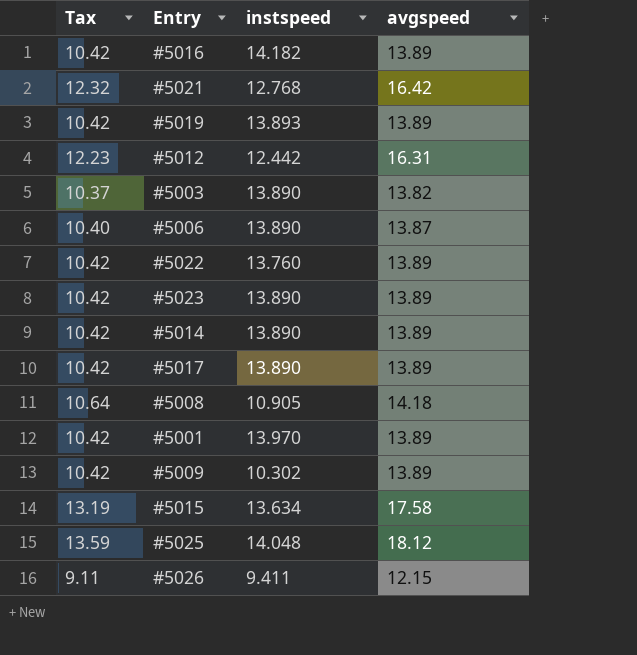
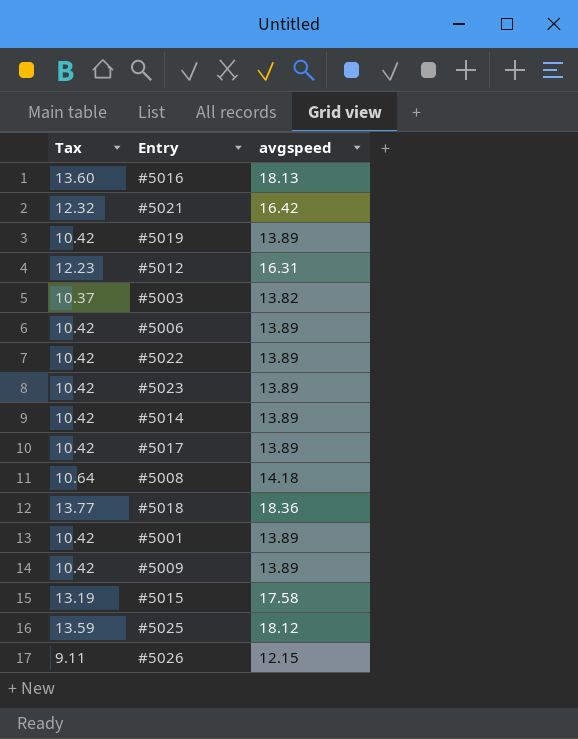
column instspeed | position: 3 -> none
#5016 | Tax: 10.42 -> 13.60
#5016 | avgspeed: 13.89 -> 18.13
#5006 | Tax: 10.40 -> 10.42
#5006 | avgspeed: 13.87 -> 13.89
row #5018: none -> 13.77 | 18.36

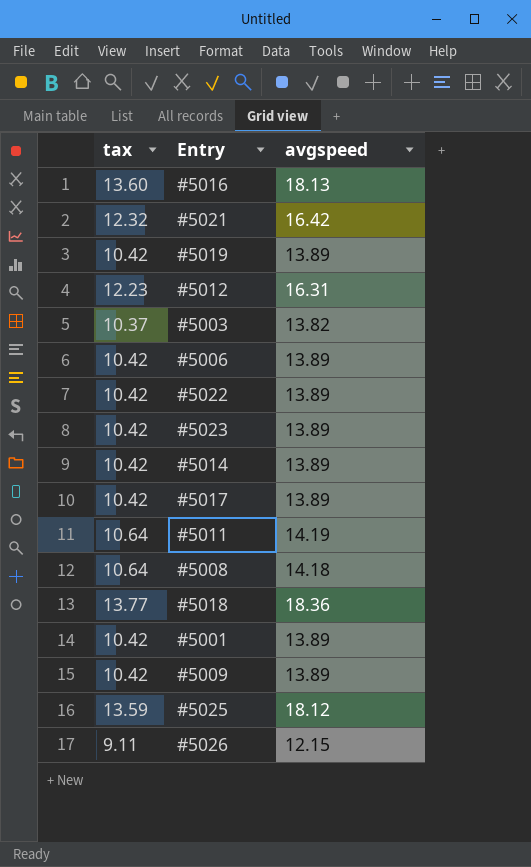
column name: Tax -> tax
row #5015: 13.19 | 17.58 -> none
row #5011: none -> 10.64 | 14.19

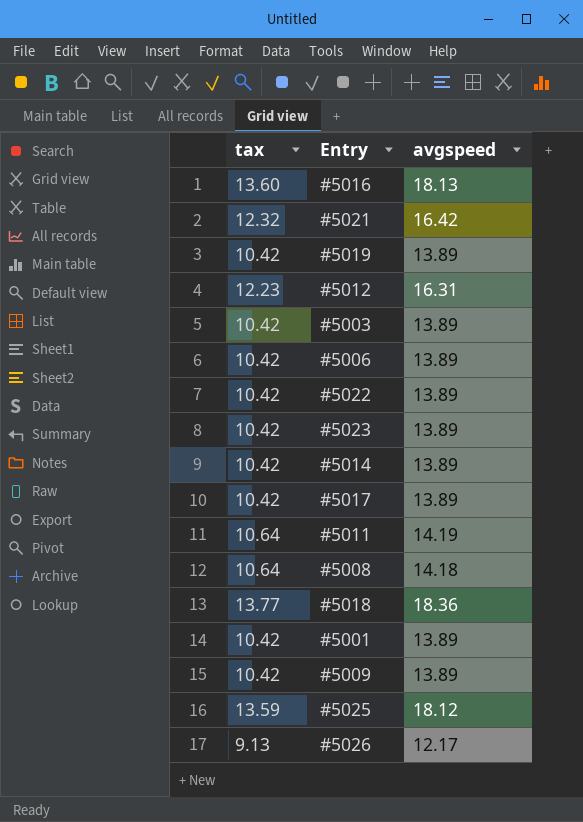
#5003 | tax: 10.37 -> 10.42
#5003 | avgspeed: 13.82 -> 13.89
#5026 | tax: 9.11 -> 9.13
#5026 | avgspeed: 12.15 -> 12.17

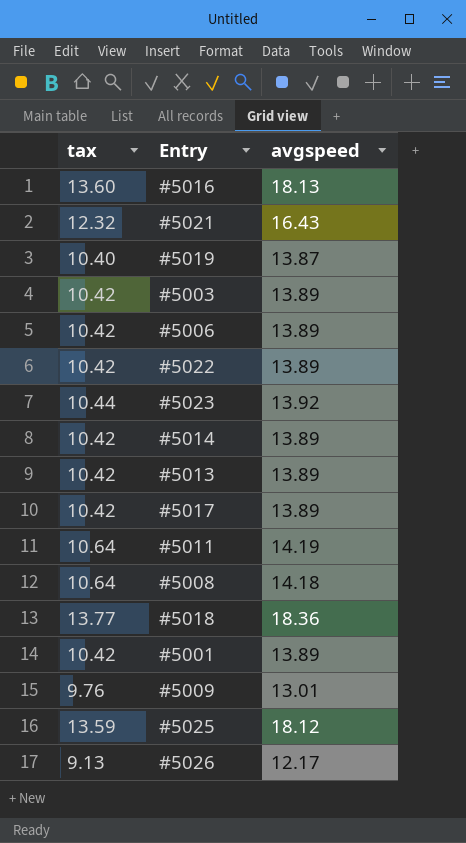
row #5012: 12.23 | 16.31 -> none
#5021 | avgspeed: 16.42 -> 16.43
#5019 | tax: 10.42 -> 10.40
#5019 | avgspeed: 13.89 -> 13.87
#5023 | tax: 10.42 -> 10.44
#5023 | avgspeed: 13.89 -> 13.92
row #5013: none -> 10.42 | 13.89
#5009 | tax: 10.42 -> 9.76
#5009 | avgspeed: 13.89 -> 13.01

